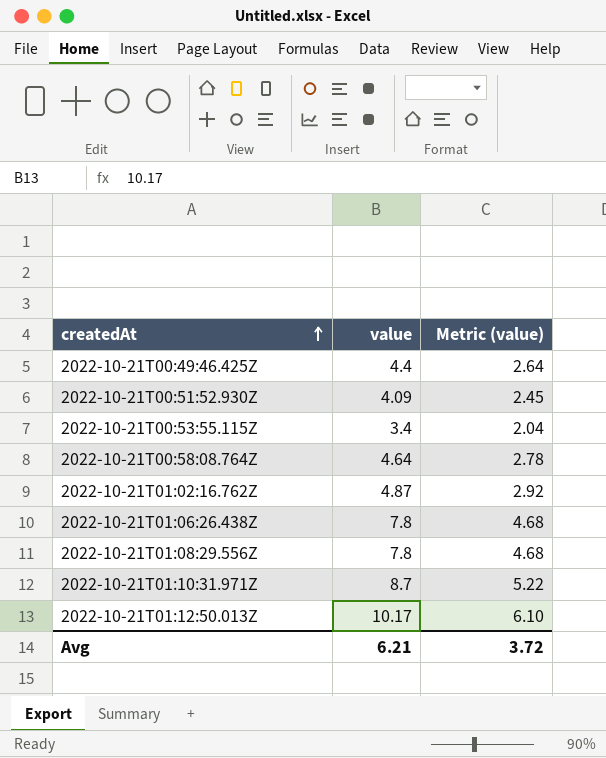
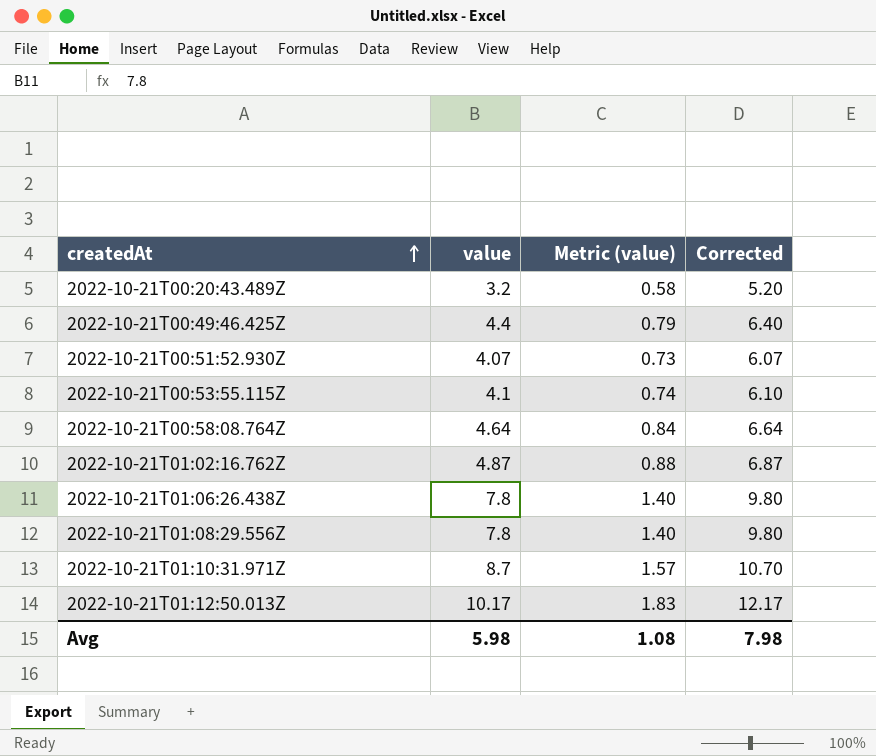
column Metric (value) | formula: [value] * 0.6 -> [value] * 0.18
column Corrected | formula: none -> [value] + 2
row 2022-10-21T00:20:43.489Z: none -> 3.2 | 0.58 | 5.20
2022-10-21T00:51:52.930Z | value: 4.09 -> 4.07
2022-10-21T00:53:55.115Z | value: 3.4 -> 4.1
Avg | value: 6.21 -> 5.98
Avg | Metric (value): 3.72 -> 1.08

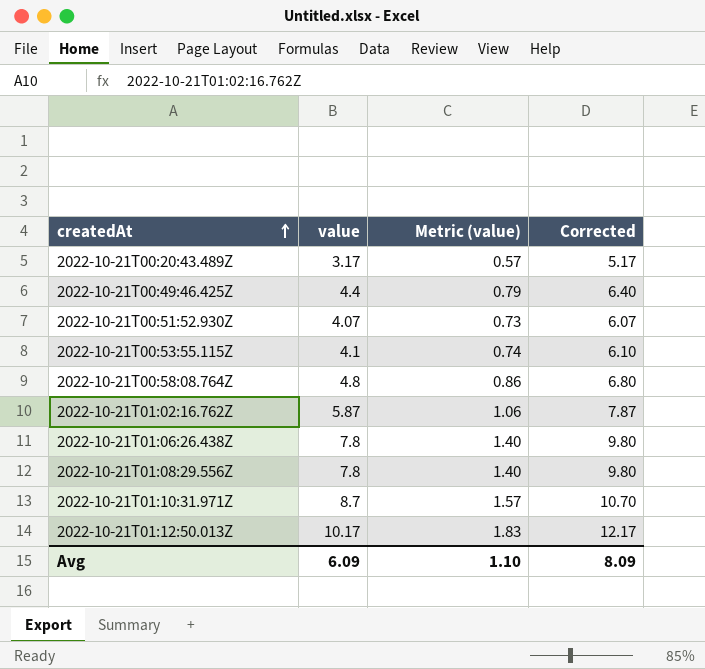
2022-10-21T00:20:43.489Z | value: 3.2 -> 3.17
2022-10-21T00:20:43.489Z | Metric (value): 0.58 -> 0.57
2022-10-21T00:20:43.489Z | Corrected: 5.20 -> 5.17
2022-10-21T00:58:08.764Z | value: 4.64 -> 4.8
2022-10-21T00:58:08.764Z | Metric (value): 0.84 -> 0.86
2022-10-21T00:58:08.764Z | Corrected: 6.64 -> 6.80
2022-10-21T01:02:16.762Z | value: 4.87 -> 5.87
2022-10-21T01:02:16.762Z | Metric (value): 0.88 -> 1.06
2022-10-21T01:02:16.762Z | Corrected: 6.87 -> 7.87
Avg | value: 5.98 -> 6.09
Avg | Metric (value): 1.08 -> 1.10
Avg | Corrected: 7.98 -> 8.09

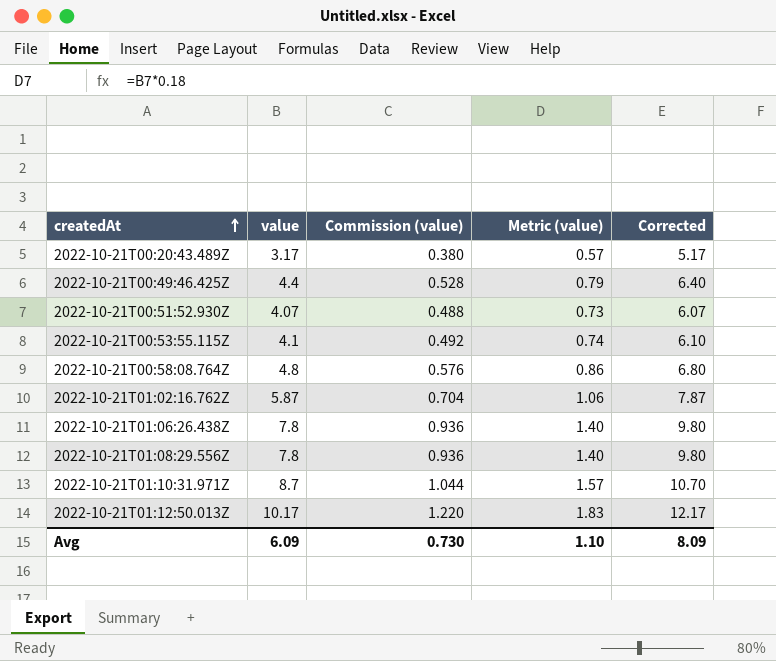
column Commission (value) | formula: none -> [value] * 0.12

